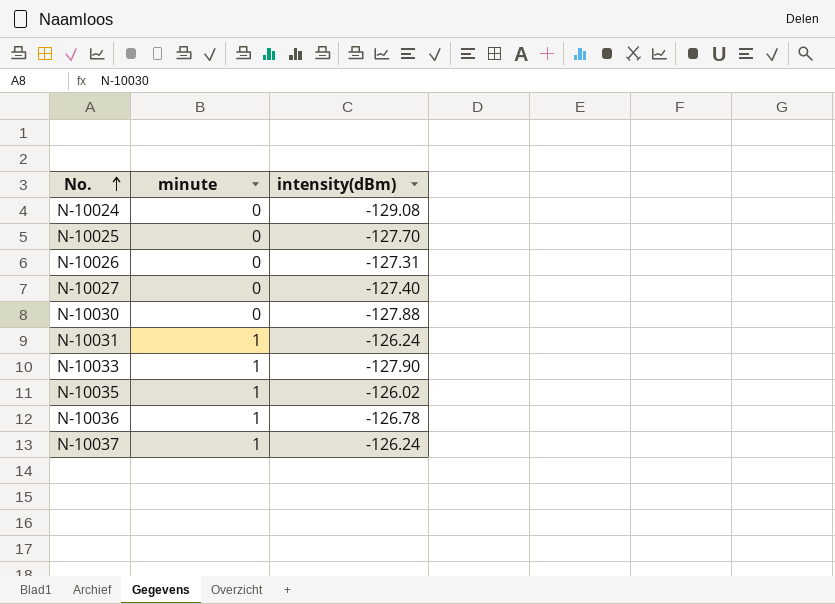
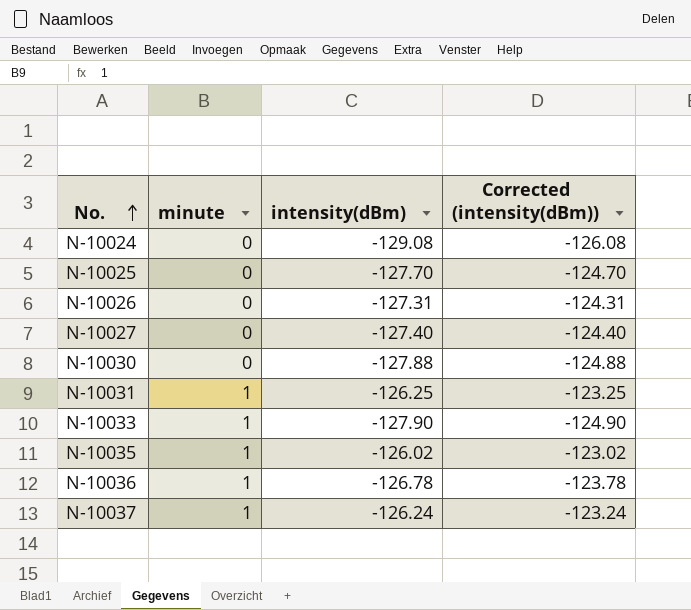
column Corrected (intensity(dBm)) | formula: none -> [intensity(dBm)] + 3
N-10031 | intensity(dBm): -126.24 -> -126.25

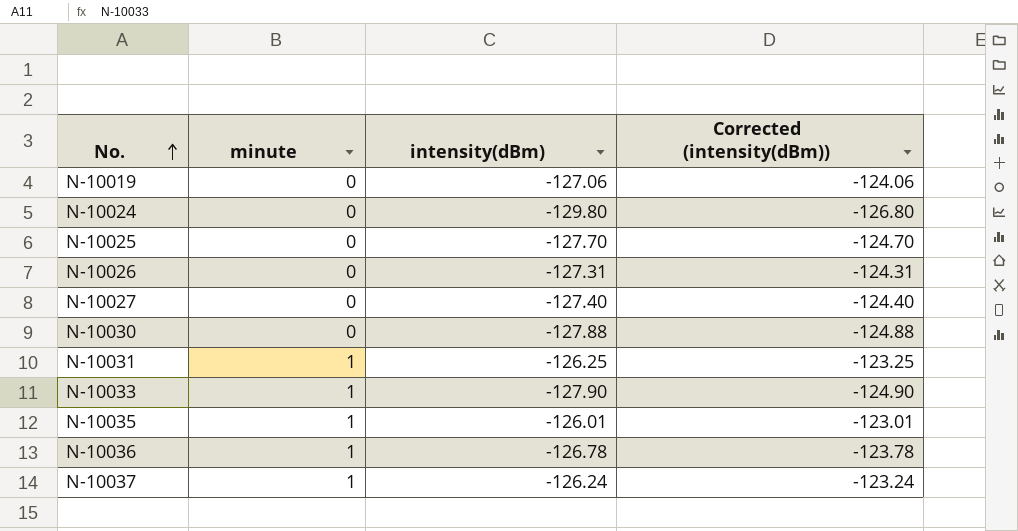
row N-10019: none -> 0 | -127.06 | -124.06
N-10024 | intensity(dBm): -129.08 -> -129.80
N-10024 | Corrected (intensity(dBm)): -126.08 -> -126.80
N-10035 | intensity(dBm): -126.02 -> -126.01
N-10035 | Corrected (intensity(dBm)): -123.02 -> -123.01

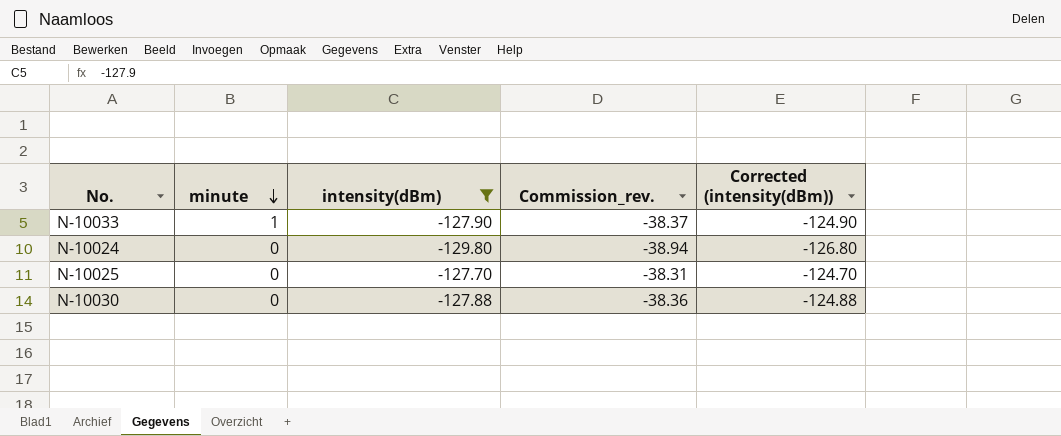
filter: none -> intensity(dBm) <= -127.70
row order: No. ascending -> minute descending
column Commission_rev. | formula: none -> [intensity(dBm)] * 0.3

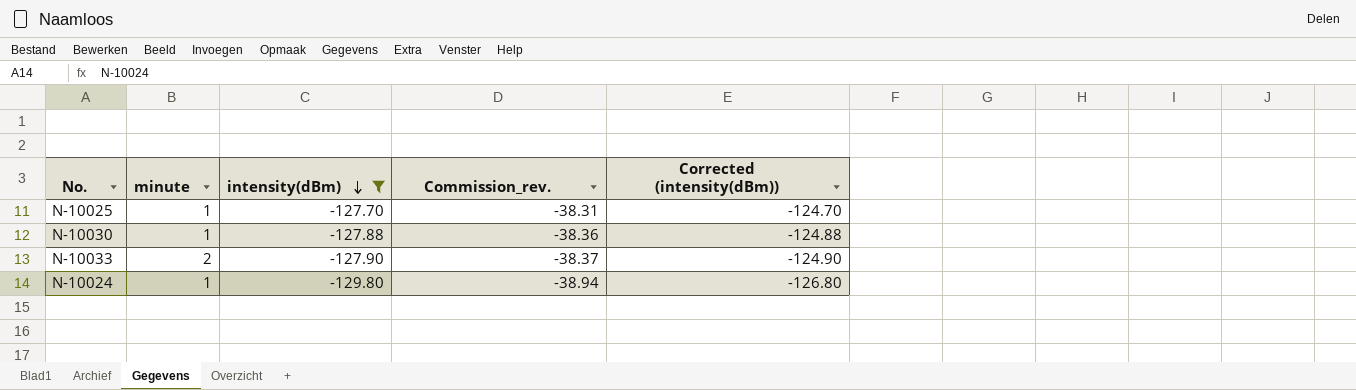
row order: minute descending -> intensity(dBm) descending
N-10025 | minute: 0 -> 1
N-10030 | minute: 0 -> 1
N-10033 | minute: 1 -> 2
N-10024 | minute: 0 -> 1

